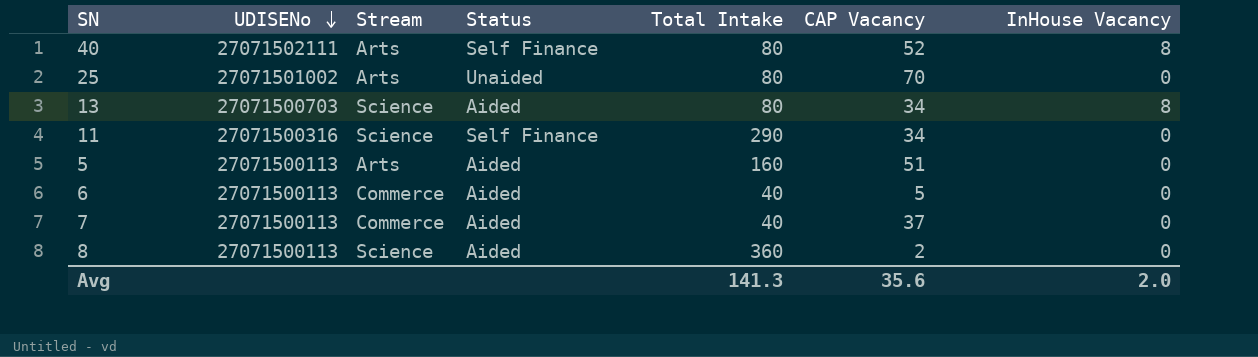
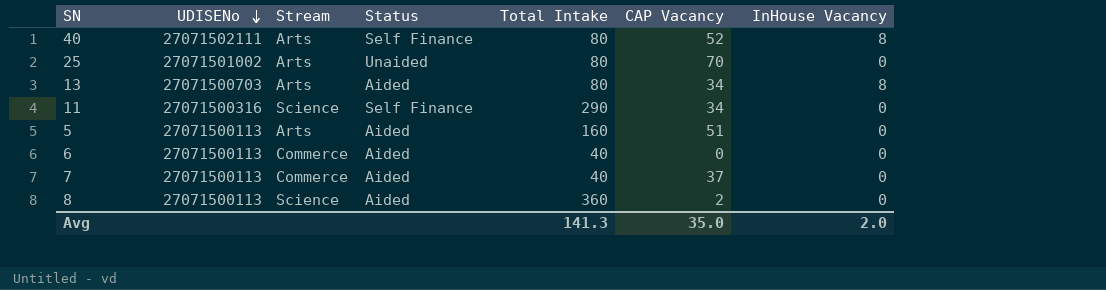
13 | Stream: Science -> Arts
6 | CAP Vacancy: 5 -> 0
Avg | CAP Vacancy: 35.6 -> 35.0

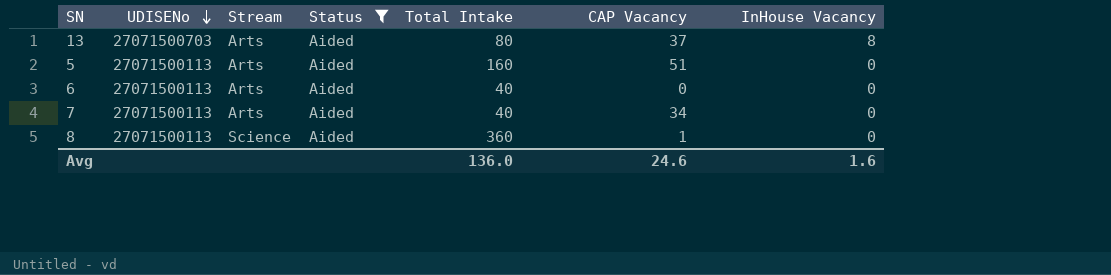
filter: none -> Status = Aided
13 | CAP Vacancy: 34 -> 37
6 | Stream: Commerce -> Arts
7 | Stream: Commerce -> Arts
7 | CAP Vacancy: 37 -> 34
8 | CAP Vacancy: 2 -> 1
Avg | Total Intake: 141.3 -> 136.0
Avg | CAP Vacancy: 35.0 -> 24.6
Avg | InHouse Vacancy: 2.0 -> 1.6

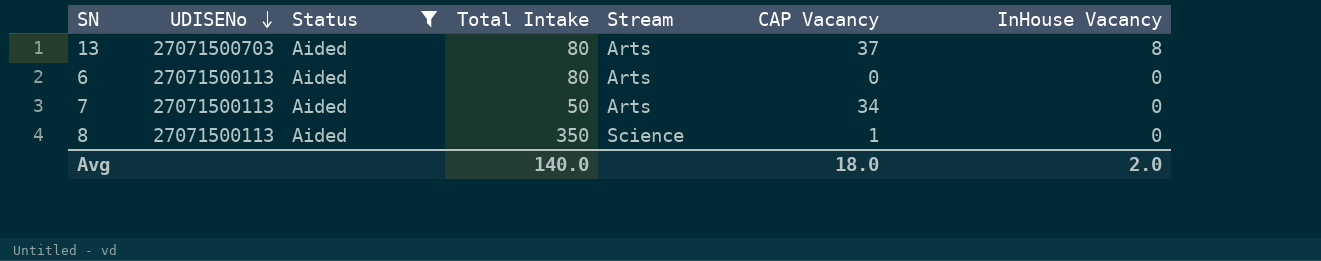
column Stream | position: 3 -> 5
row 5: 27071500113 | Arts | Aided | 160 | 51 | 0 -> none
6 | Total Intake: 40 -> 80
7 | Total Intake: 40 -> 50
8 | Total Intake: 360 -> 350
Avg | Total Intake: 136.0 -> 140.0
Avg | CAP Vacancy: 24.6 -> 18.0
Avg | InHouse Vacancy: 1.6 -> 2.0

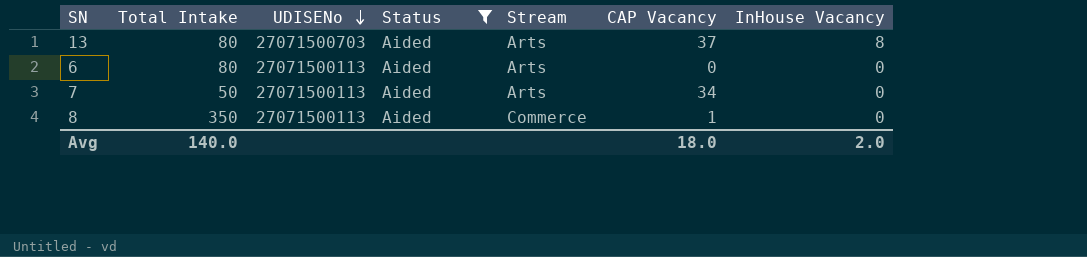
column Total Intake | position: 4 -> 2
8 | Stream: Science -> Commerce

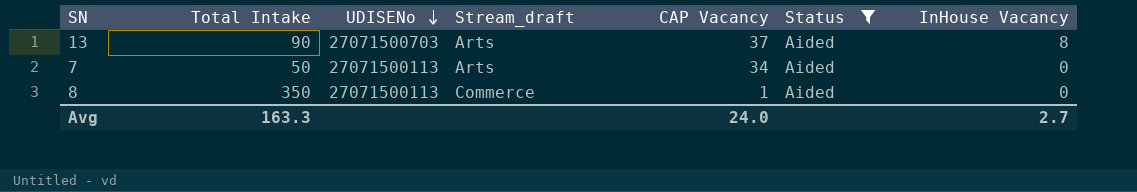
column name: Stream -> Stream_draft
column Status | position: 4 -> 6
row 6: 80 | 27071500113 | Aided | Arts | 0 | 0 -> none
13 | Total Intake: 80 -> 90
Avg | Total Intake: 140.0 -> 163.3
Avg | CAP Vacancy: 18.0 -> 24.0
Avg | InHouse Vacancy: 2.0 -> 2.7

